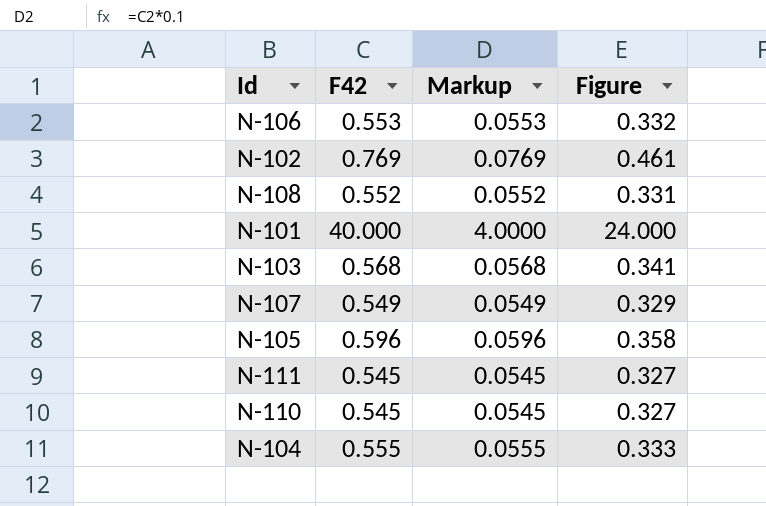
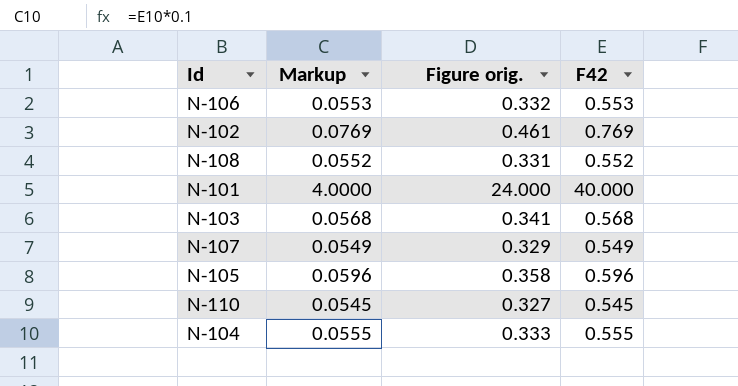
column name: Figure -> Figure orig.
column F42 | position: 2 -> 4
row N-111: 0.545 | 0.0545 | 0.327 -> none

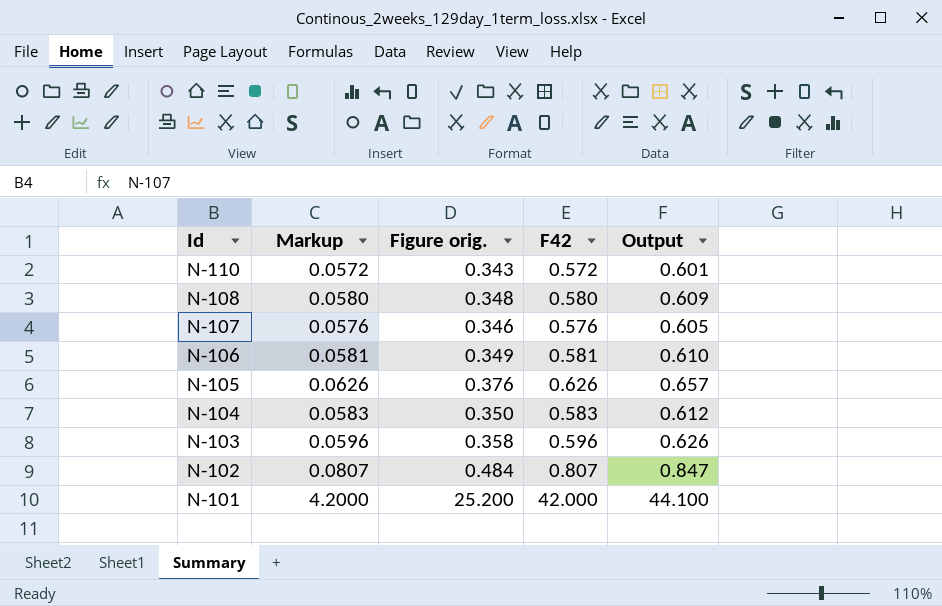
row order: none -> Id descending
column Output | formula: none -> [F42] * 1.05
N-110 | Markup: 0.0545 -> 0.0572
N-110 | Figure orig.: 0.327 -> 0.343
N-110 | F42: 0.545 -> 0.572
N-108 | Markup: 0.0552 -> 0.0580
N-108 | Figure orig.: 0.331 -> 0.348
N-108 | F42: 0.552 -> 0.580
N-107 | Markup: 0.0549 -> 0.0576
N-107 | Figure orig.: 0.329 -> 0.346
N-107 | F42: 0.549 -> 0.576
N-106 | Markup: 0.0553 -> 0.0581
N-106 | Figure orig.: 0.332 -> 0.349
N-106 | F42: 0.553 -> 0.581
N-105 | Markup: 0.0596 -> 0.0626
N-105 | Figure orig.: 0.358 -> 0.376
N-105 | F42: 0.596 -> 0.626
N-104 | Markup: 0.0555 -> 0.0583
N-104 | Figure orig.: 0.333 -> 0.350
N-104 | F42: 0.555 -> 0.583
N-103 | Markup: 0.0568 -> 0.0596
N-103 | Figure orig.: 0.341 -> 0.358
N-103 | F42: 0.568 -> 0.596
N-102 | Markup: 0.0769 -> 0.0807
N-102 | Figure orig.: 0.461 -> 0.484
N-102 | F42: 0.769 -> 0.807
N-101 | Markup: 4.0000 -> 4.2000
N-101 | Figure orig.: 24.000 -> 25.200
N-101 | F42: 40.000 -> 42.000

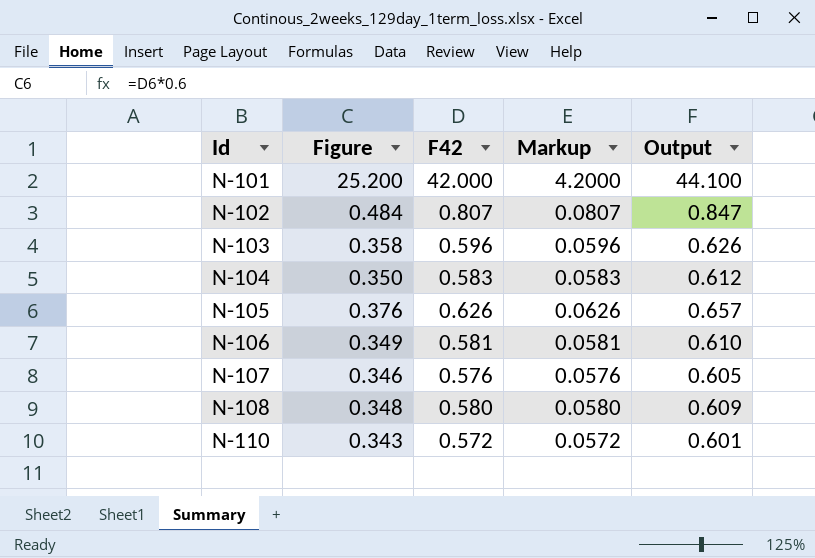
row order: Id descending -> Id ascending
column name: Figure orig. -> Figure
column Markup | position: 2 -> 4

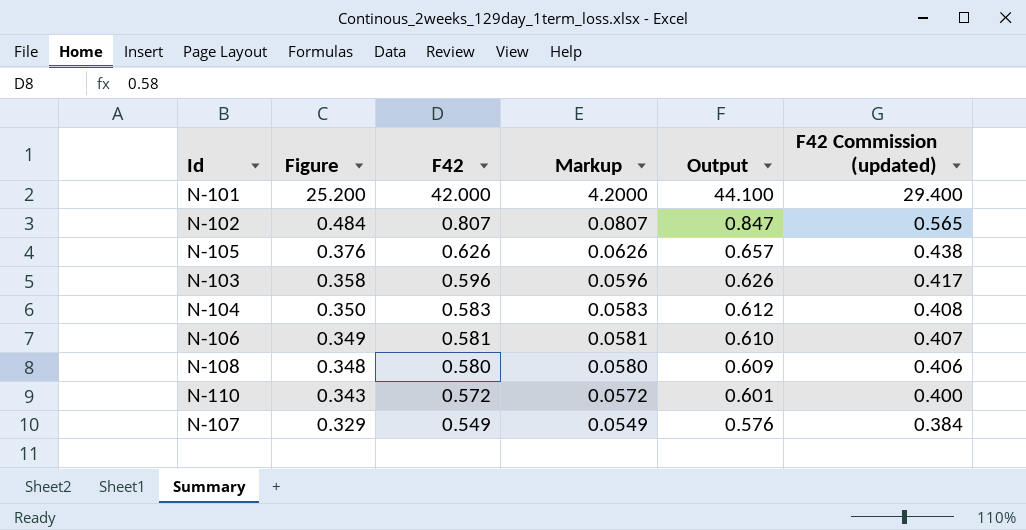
row order: Id ascending -> Figure descending
column F42 Commission (updated) | formula: none -> [F42] * 0.7
N-107 | Figure: 0.346 -> 0.329
N-107 | F42: 0.576 -> 0.549
N-107 | Markup: 0.0576 -> 0.0549
N-107 | Output: 0.605 -> 0.576

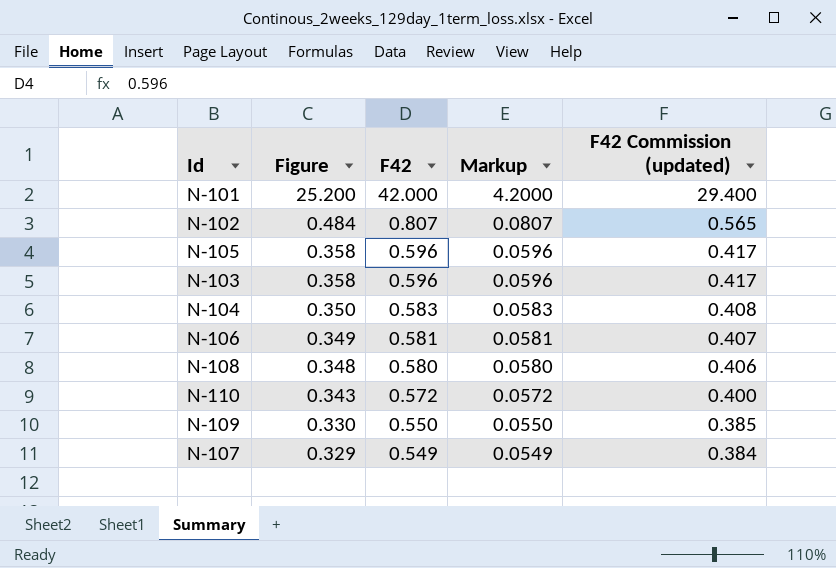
column Output | formula: [F42] * 1.05 -> none
N-105 | Figure: 0.376 -> 0.358
N-105 | F42: 0.626 -> 0.596
N-105 | Markup: 0.0626 -> 0.0596
N-105 | F42 Commission (updated): 0.438 -> 0.417
row N-109: none -> 0.330 | 0.550 | 0.0550 | 0.385

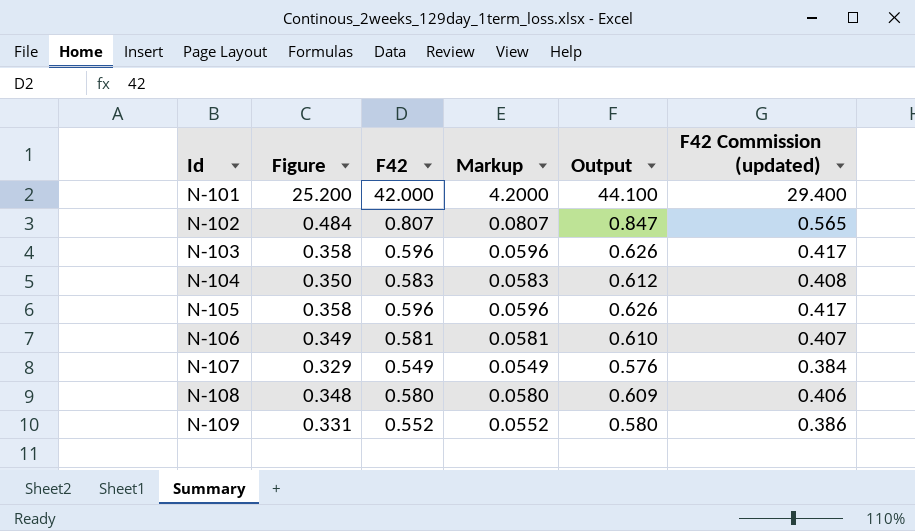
row order: Figure descending -> Id ascending
column Output | formula: none -> [F42] * 1.05
row N-110: 0.343 | 0.572 | 0.0572 | 0.400 -> none
N-109 | Figure: 0.330 -> 0.331
N-109 | F42: 0.550 -> 0.552
N-109 | Markup: 0.0550 -> 0.0552
N-109 | F42 Commission (updated): 0.385 -> 0.386

